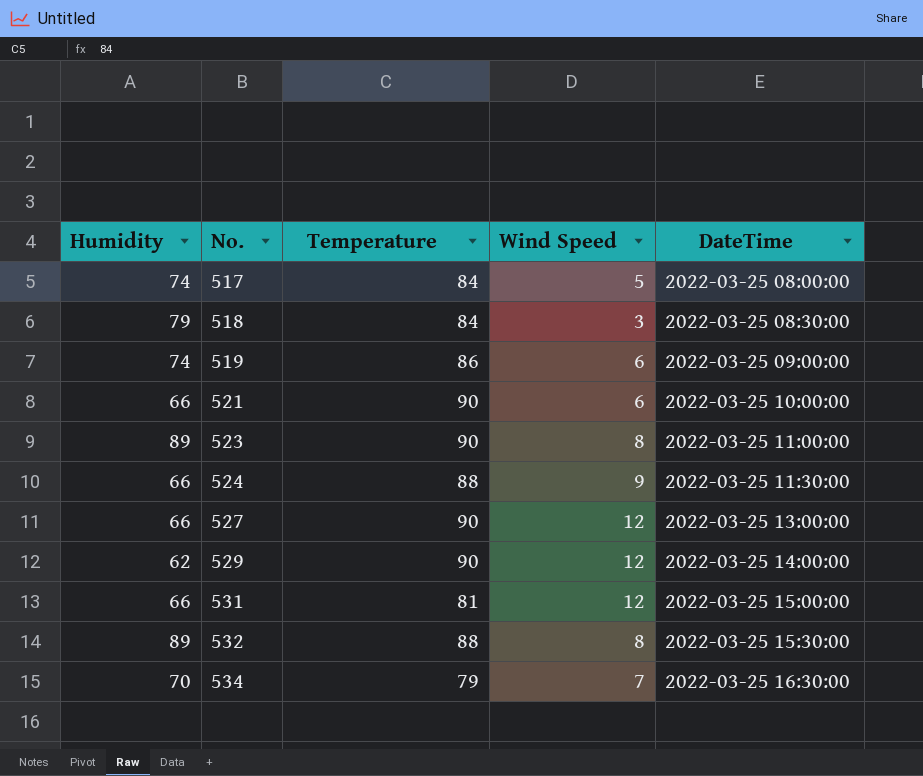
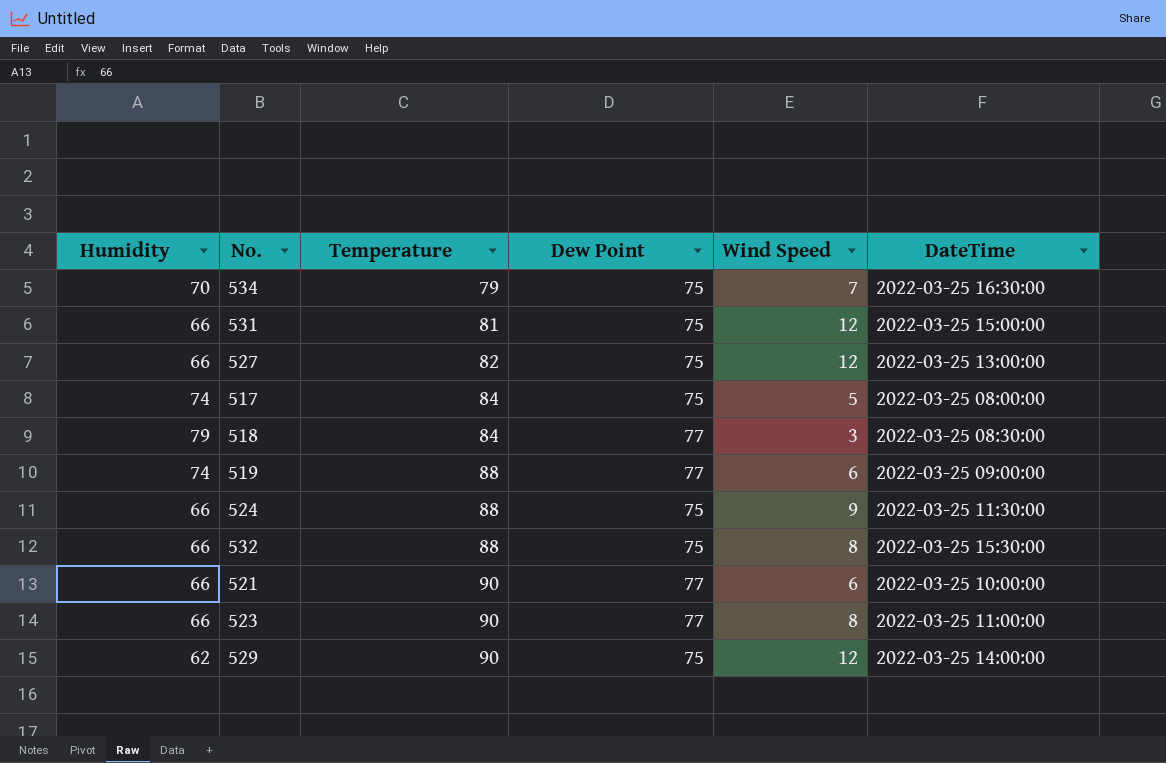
row order: No. ascending -> Temperature ascending
column Dew Point | position: none -> 4
527 | Temperature: 90 -> 82
519 | Temperature: 86 -> 88
532 | Humidity: 89 -> 66
523 | Humidity: 89 -> 66

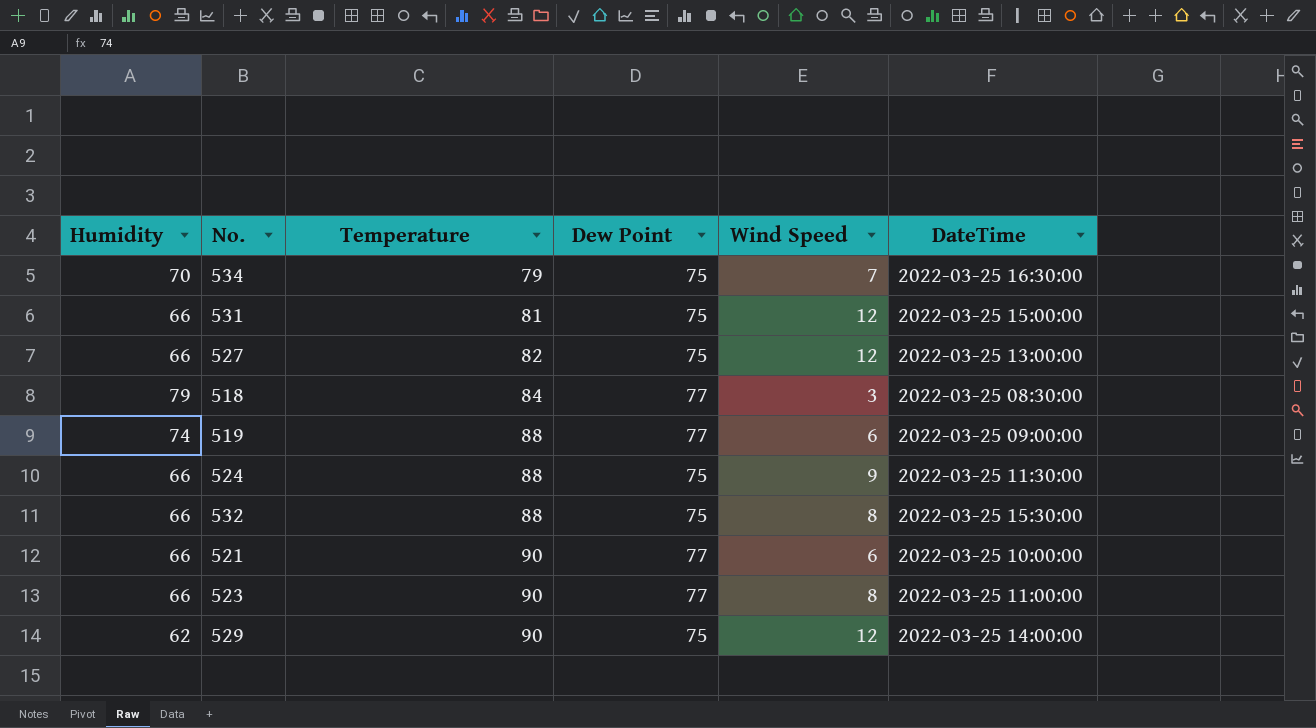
row 517: 74 | 84 | 75 | 5 | 2022-03-25 08:00:00 -> none

